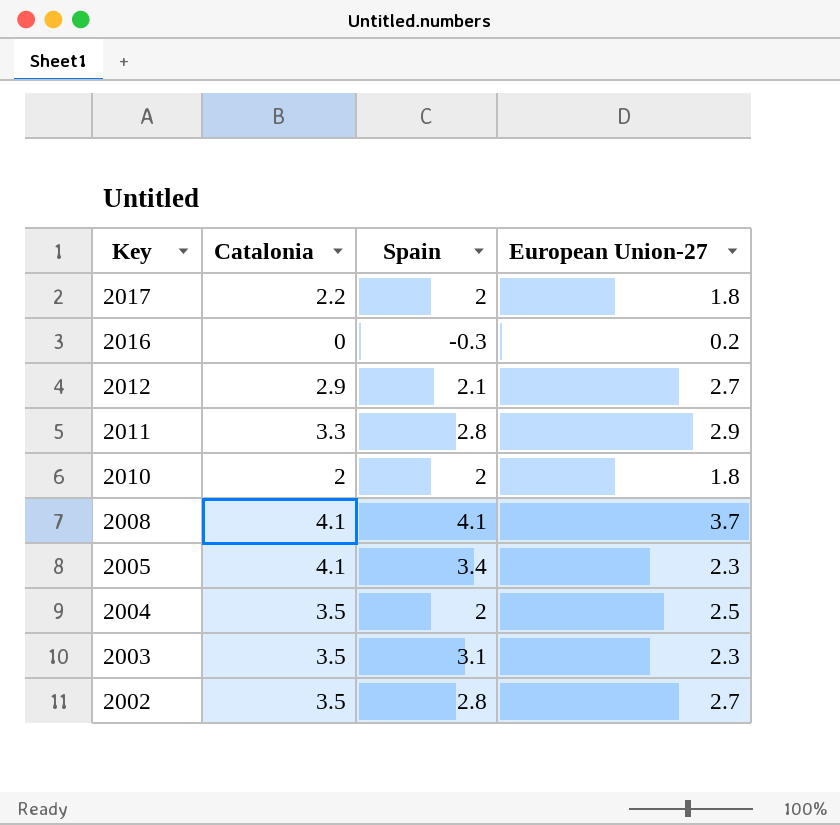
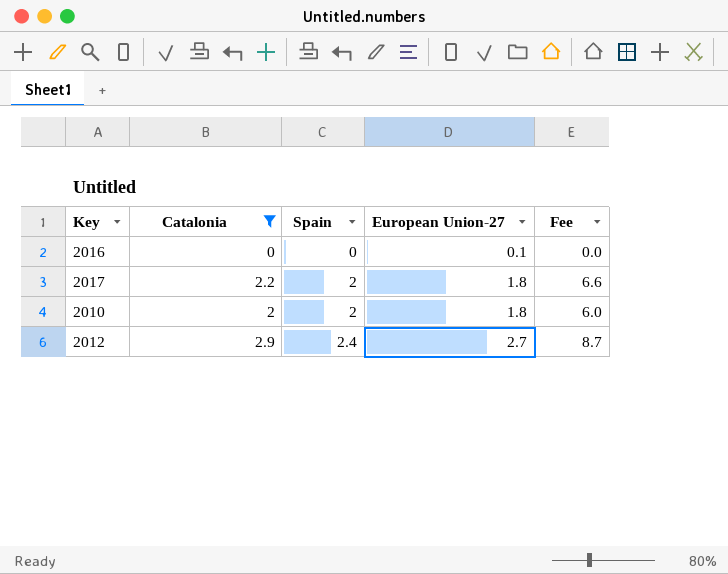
filter: none -> Catalonia <= 2.9
row order: Key descending -> Spain ascending
column Fee | formula: none -> [Catalonia] * 3
2016 | Spain: -0.3 -> 0
2016 | European Union-27: 0.2 -> 0.1
2012 | Spain: 2.1 -> 2.4

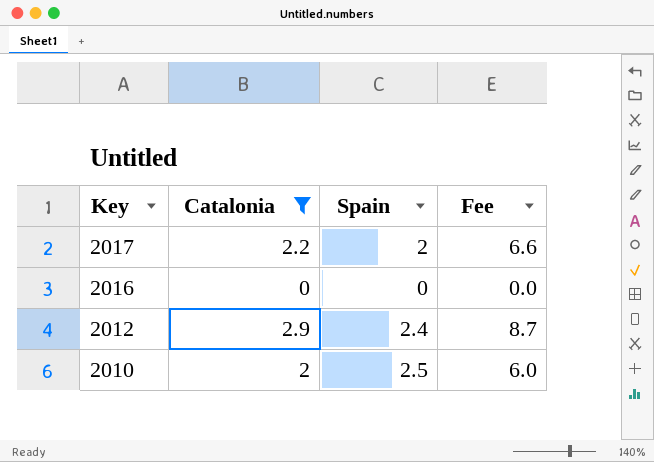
row order: Spain ascending -> Key descending
column European Union-27 | position: 4 -> none
2010 | Spain: 2 -> 2.5

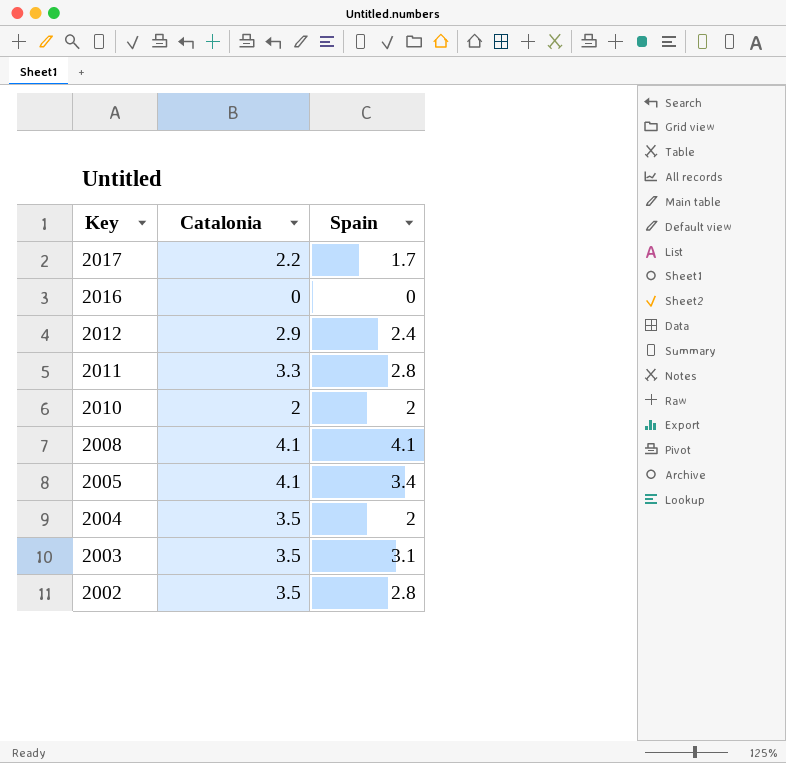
filter: Catalonia <= 2.9 -> none
column Fee | formula: [Catalonia] * 3 -> none
2017 | Spain: 2 -> 1.7
2010 | Spain: 2.5 -> 2

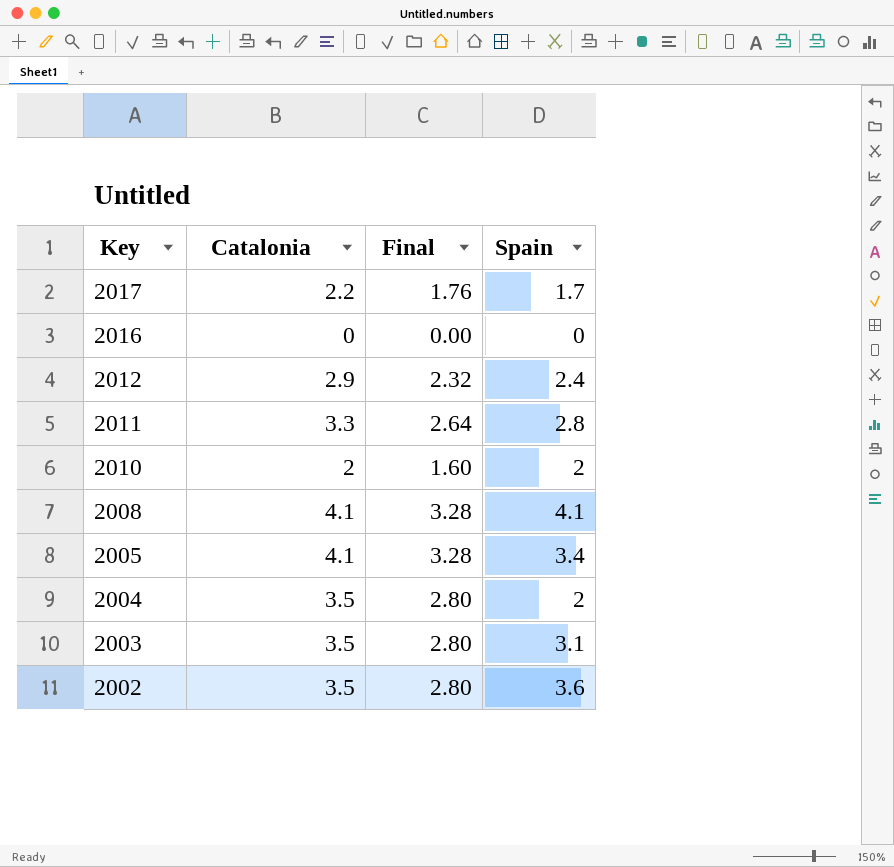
column Final | formula: none -> [Catalonia] * 0.8
2002 | Spain: 2.8 -> 3.6

